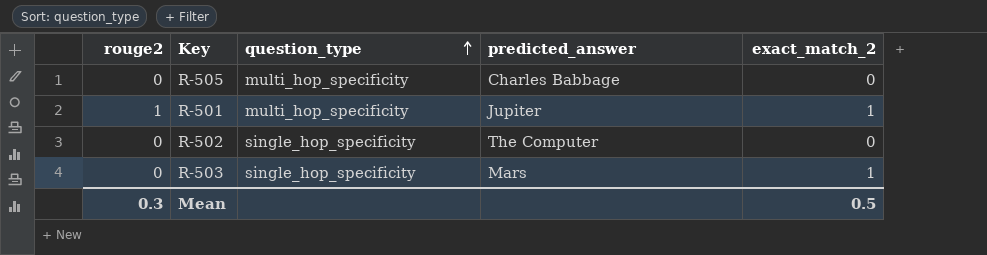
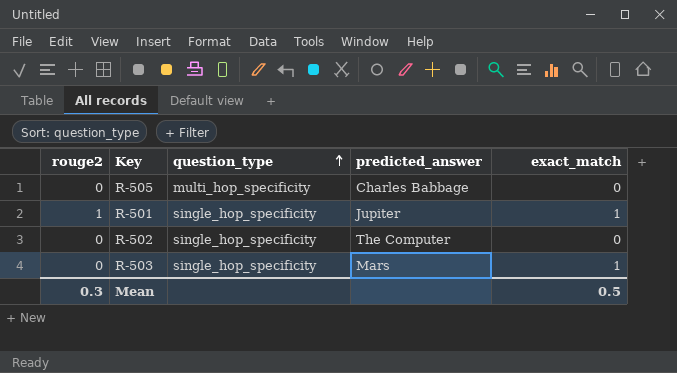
column name: exact_match_2 -> exact_match
R-501 | question_type: multi_hop_specificity -> single_hop_specificity

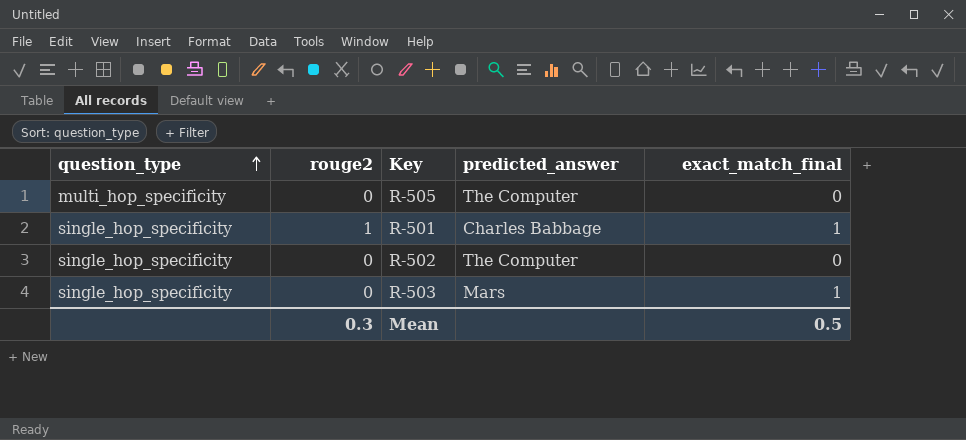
column question_type | position: 3 -> 1
column name: exact_match -> exact_match_final
R-505 | predicted_answer: Charles Babbage -> The Computer
R-501 | predicted_answer: Jupiter -> Charles Babbage

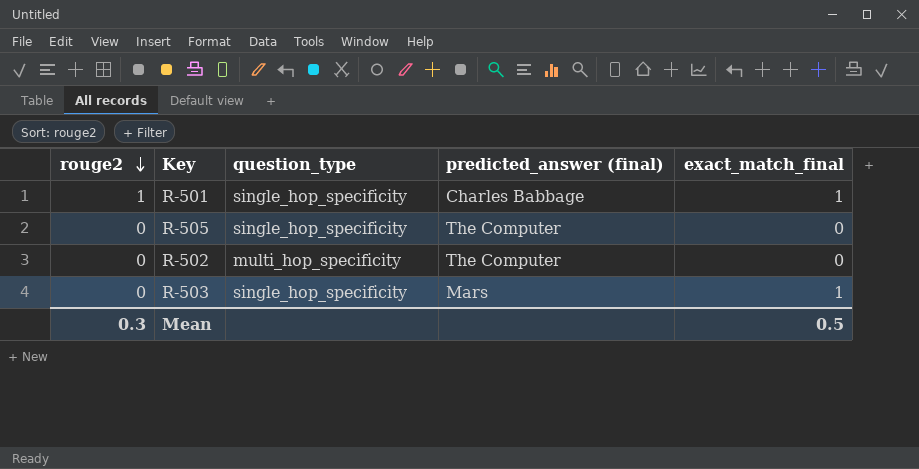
row order: question_type ascending -> rouge2 descending
column question_type | position: 1 -> 3
column name: predicted_answer -> predicted_answer (final)
R-505 | question_type: multi_hop_specificity -> single_hop_specificity
R-502 | question_type: single_hop_specificity -> multi_hop_specificity

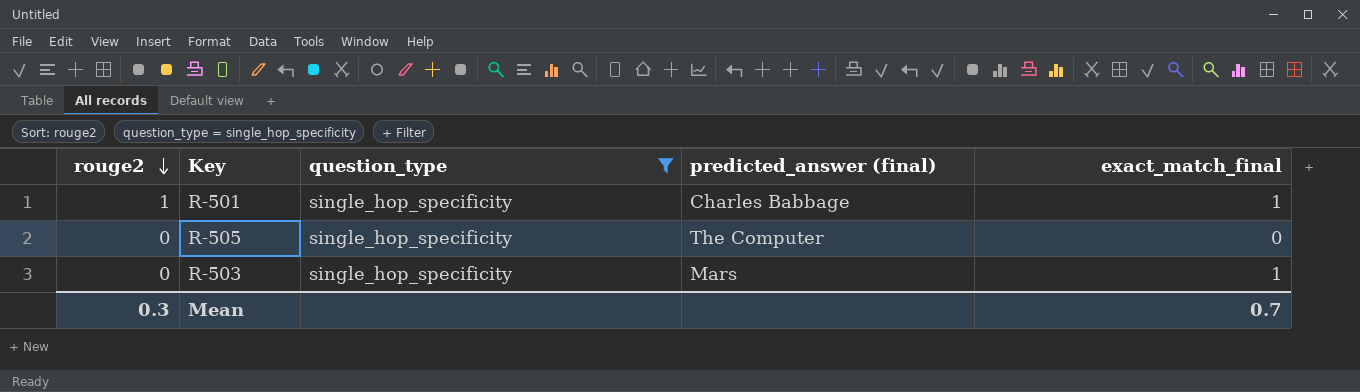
filter: none -> question_type = single_hop_specificity
Mean | exact_match_final: 0.5 -> 0.7

